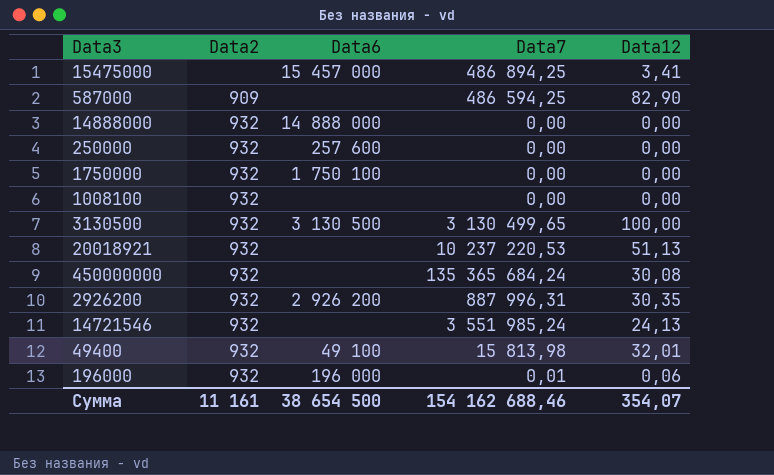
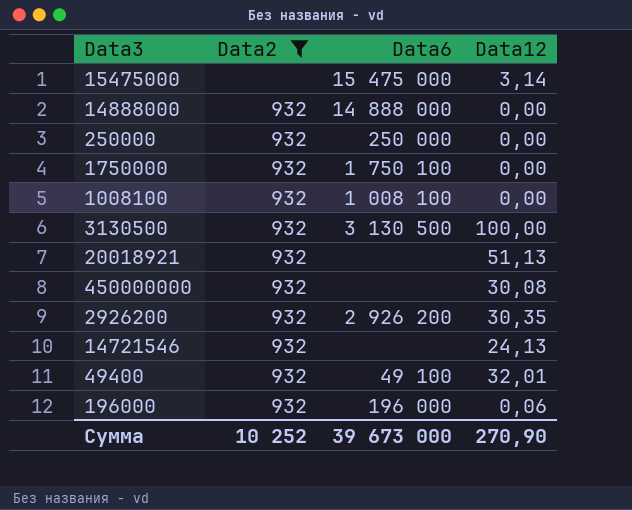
filter: none -> Data2 != 909
column Data7 | position: 4 -> none
15475000 | Data6: 15 457 000 -> 15 475 000
15475000 | Data12: 3,41 -> 3,14
250000 | Data6: 257 600 -> 250 000
1008100 | Data6: none -> 1 008 100
Сумма | Data2: 11 161 -> 10 252
Сумма | Data6: 38 654 500 -> 39 673 000
Сумма | Data12: 354,07 -> 270,90

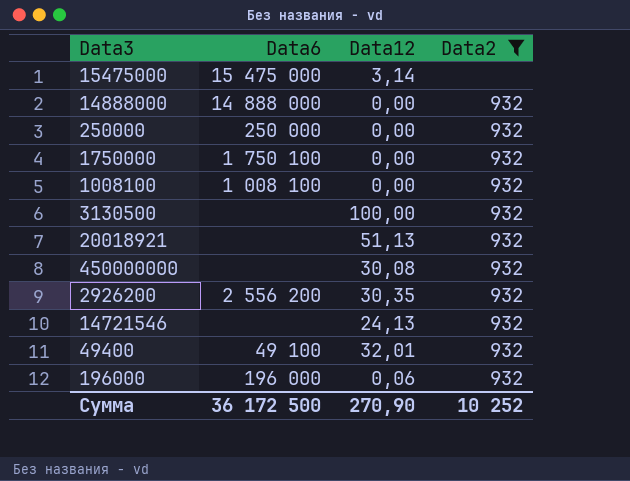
column Data2 | position: 2 -> 4
3130500 | Data6: 3 130 500 -> none
2926200 | Data6: 2 926 200 -> 2 556 200
Сумма | Data6: 39 673 000 -> 36 172 500

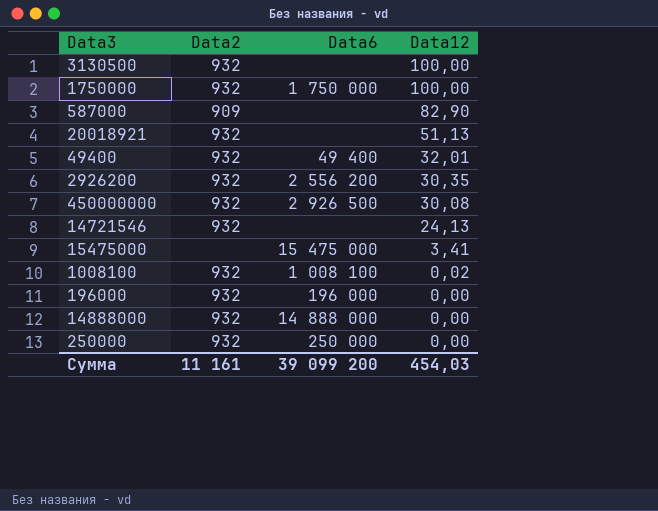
filter: Data2 != 909 -> none
row order: none -> Data12 descending
column Data2 | position: 4 -> 2
1750000 | Data6: 1 750 100 -> 1 750 000
1750000 | Data12: 0,00 -> 100,00
49400 | Data6: 49 100 -> 49 400
450000000 | Data6: none -> 2 926 500
15475000 | Data12: 3,14 -> 3,41
1008100 | Data12: 0,00 -> 0,02
196000 | Data12: 0,06 -> 0,00
Сумма | Data2: 10 252 -> 11 161
Сумма | Data6: 36 172 500 -> 39 099 200
Сумма | Data12: 270,90 -> 454,03

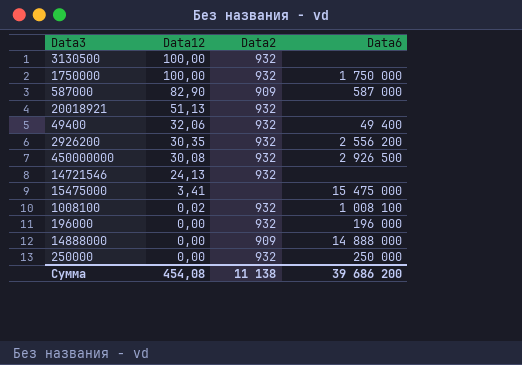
column Data12 | position: 4 -> 2
587000 | Data6: none -> 587 000
49400 | Data12: 32,01 -> 32,06
14888000 | Data2: 932 -> 909
Сумма | Data12: 454,03 -> 454,08
Сумма | Data2: 11 161 -> 11 138
Сумма | Data6: 39 099 200 -> 39 686 200

